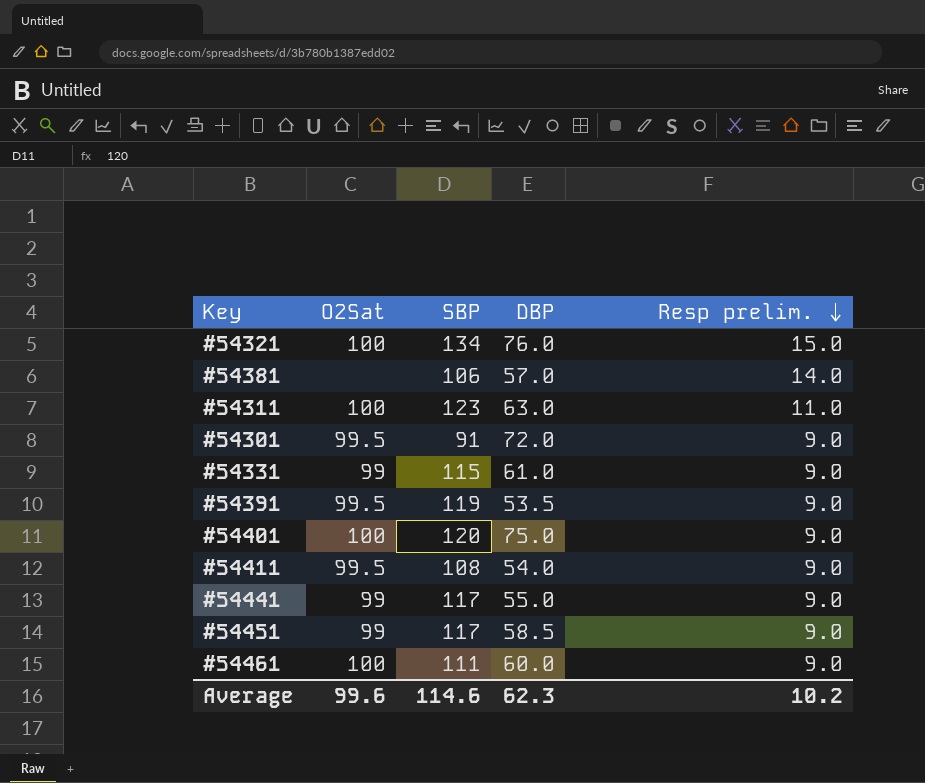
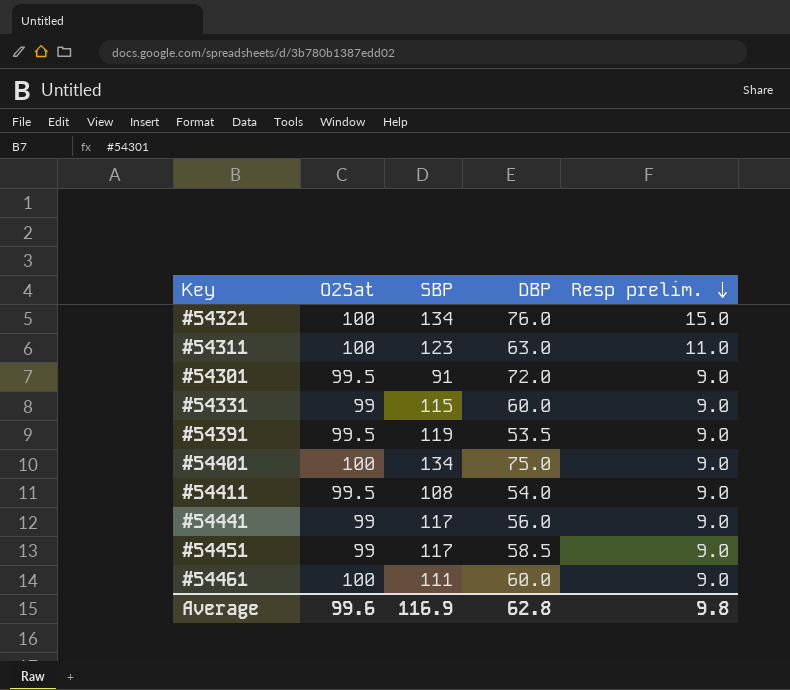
row #54381: none | 106 | 57.0 | 14.0 -> none
#54331 | DBP: 61.0 -> 60.0
#54401 | SBP: 120 -> 134
#54441 | DBP: 55.0 -> 56.0
Average | SBP: 114.6 -> 116.9
Average | DBP: 62.3 -> 62.8
Average | Resp prelim.: 10.2 -> 9.8

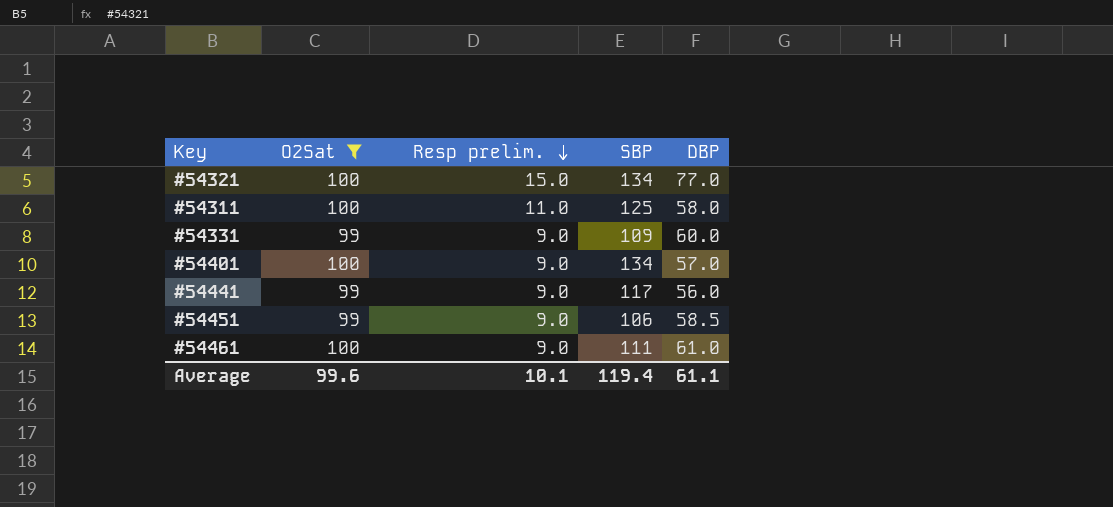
filter: none -> O2Sat != 99.5
column Resp prelim. | position: 5 -> 3
#54321 | DBP: 76.0 -> 77.0
#54311 | SBP: 123 -> 125
#54311 | DBP: 63.0 -> 58.0
#54331 | SBP: 115 -> 109
#54401 | DBP: 75.0 -> 57.0
#54451 | SBP: 117 -> 106
#54461 | DBP: 60.0 -> 61.0
Average | Resp prelim.: 9.8 -> 10.1
Average | SBP: 116.9 -> 119.4
Average | DBP: 62.8 -> 61.1

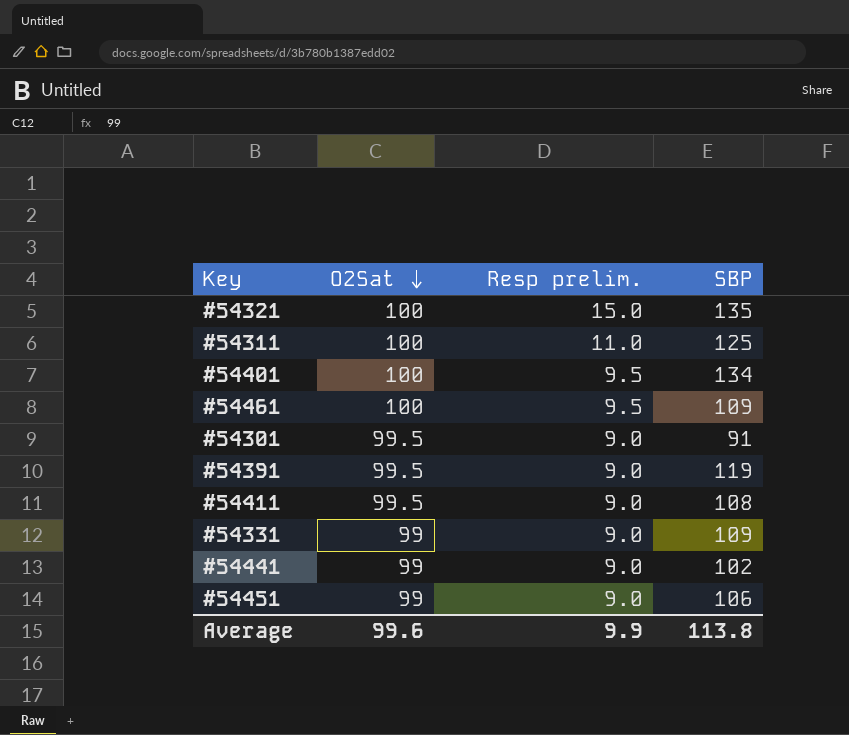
filter: O2Sat != 99.5 -> none
row order: Resp prelim. descending -> O2Sat descending
column DBP | position: 5 -> none
#54321 | SBP: 134 -> 135
#54401 | Resp prelim.: 9.0 -> 9.5
#54461 | Resp prelim.: 9.0 -> 9.5
#54461 | SBP: 111 -> 109
#54441 | SBP: 117 -> 102
Average | Resp prelim.: 10.1 -> 9.9
Average | SBP: 119.4 -> 113.8

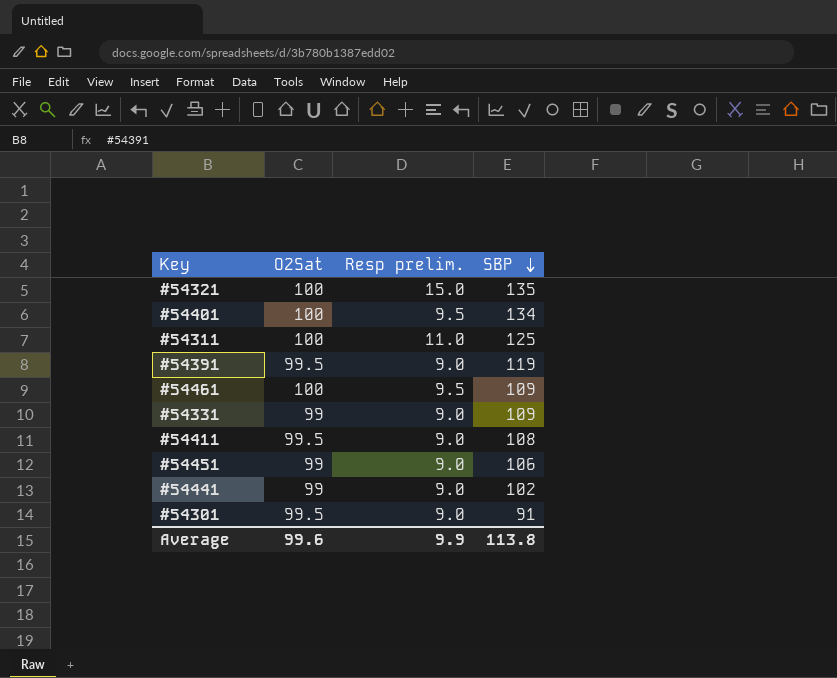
row order: O2Sat descending -> SBP descending

